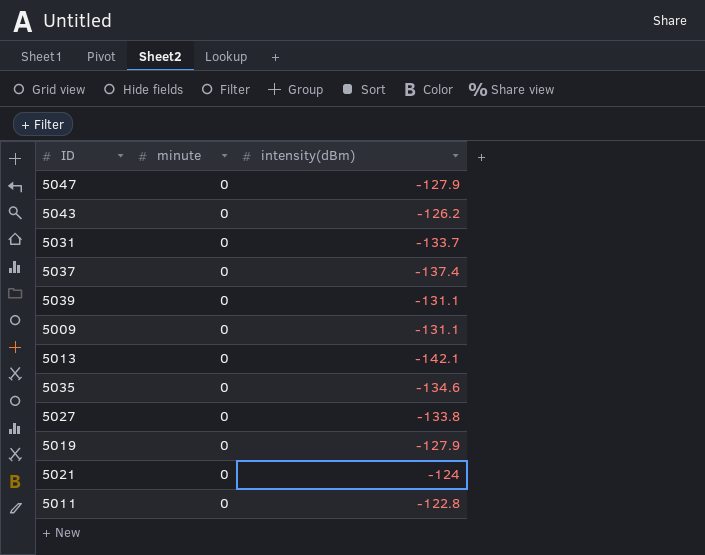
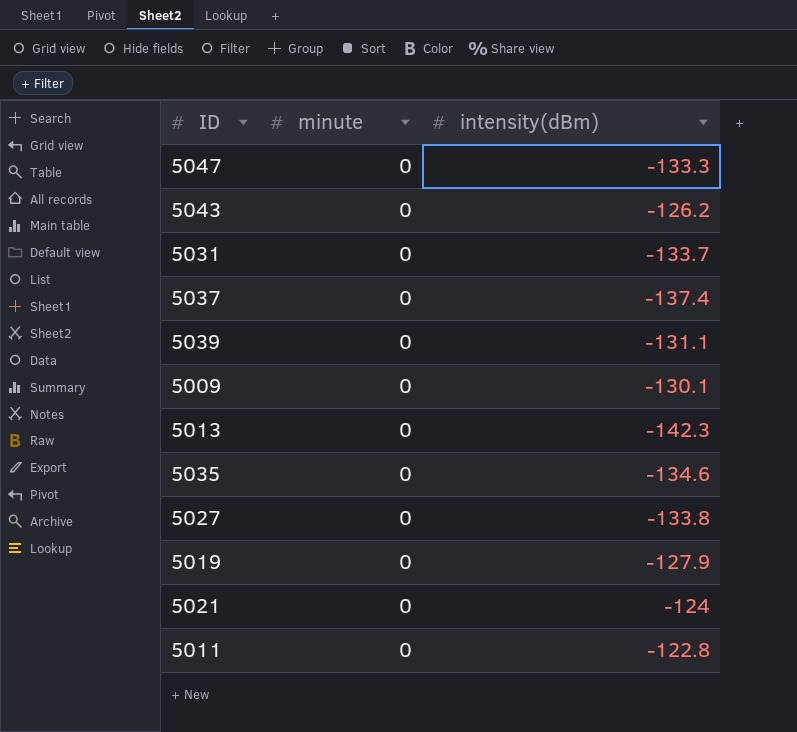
5047 | intensity(dBm): -127.9 -> -133.3
5009 | intensity(dBm): -131.1 -> -130.1
5013 | intensity(dBm): -142.1 -> -142.3

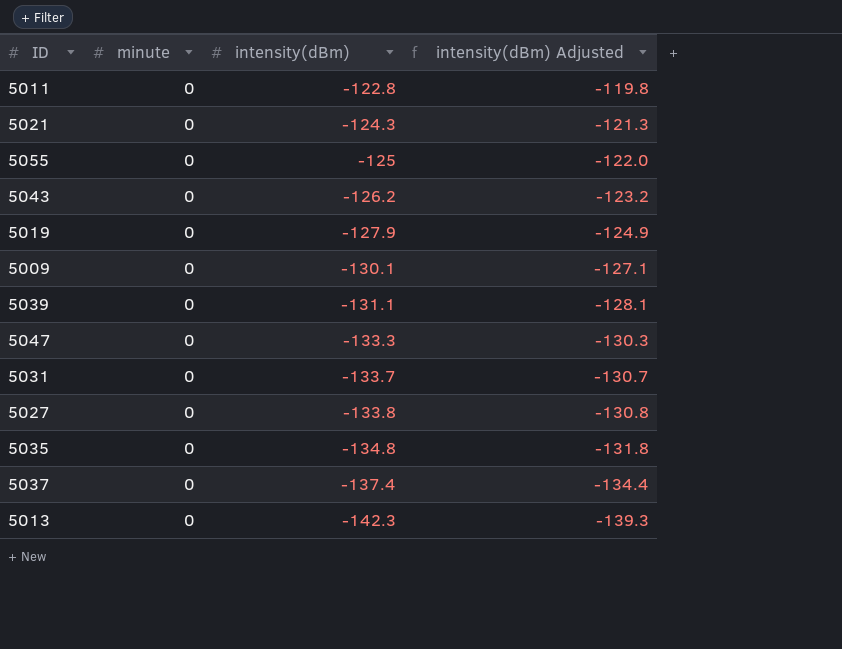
row order: none -> intensity(dBm) descending
column intensity(dBm) Adjusted | formula: none -> [intensity(dBm)] + 3
5021 | intensity(dBm): -124 -> -124.3
row 5055: none -> 0 | -125 | -122.0
5035 | intensity(dBm): -134.6 -> -134.8

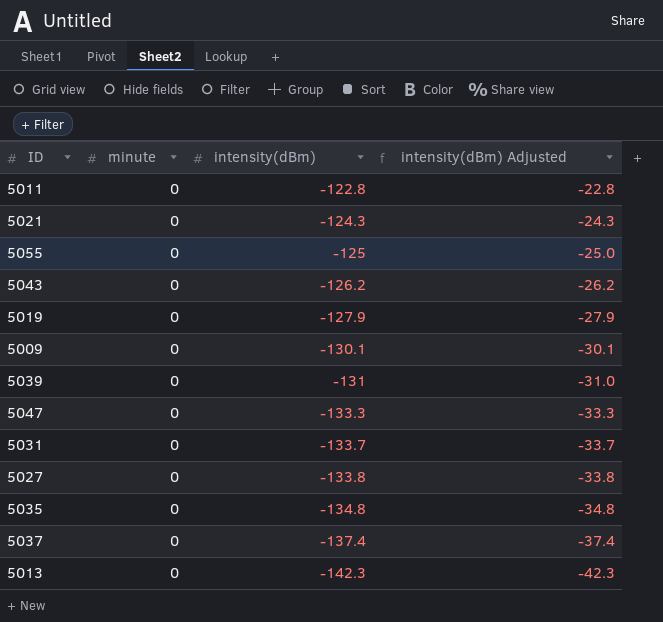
column intensity(dBm) Adjusted | formula: [intensity(dBm)] + 3 -> [intensity(dBm)] + 100
5039 | intensity(dBm): -131.1 -> -131

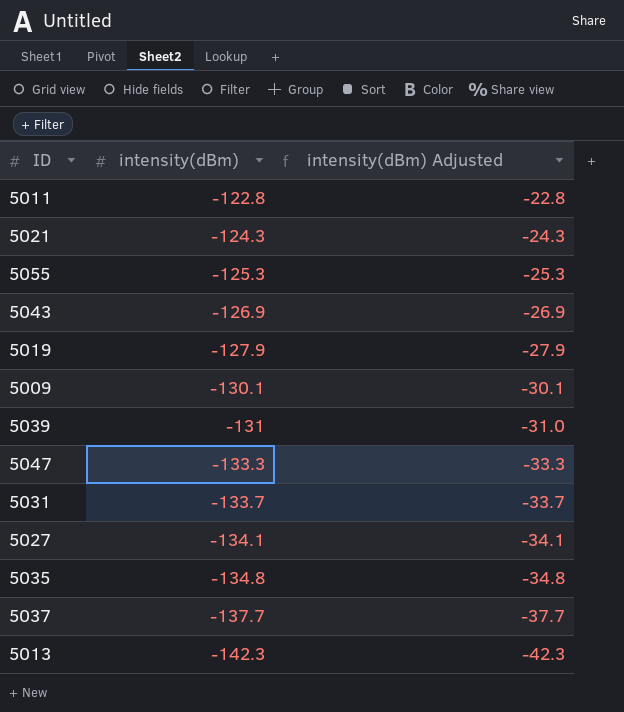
column minute | position: 2 -> none
5055 | intensity(dBm): -125 -> -125.3
5055 | intensity(dBm) Adjusted: -25.0 -> -25.3
5043 | intensity(dBm): -126.2 -> -126.9
5043 | intensity(dBm) Adjusted: -26.2 -> -26.9
5027 | intensity(dBm): -133.8 -> -134.1
5027 | intensity(dBm) Adjusted: -33.8 -> -34.1
5037 | intensity(dBm): -137.4 -> -137.7
5037 | intensity(dBm) Adjusted: -37.4 -> -37.7

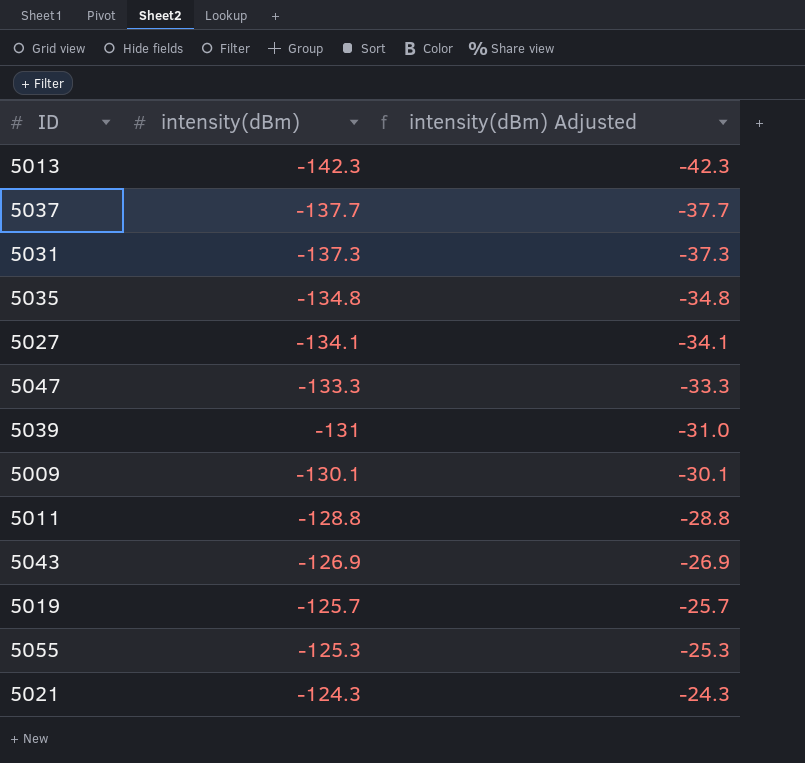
row order: intensity(dBm) descending -> intensity(dBm) ascending
5031 | intensity(dBm): -133.7 -> -137.3
5031 | intensity(dBm) Adjusted: -33.7 -> -37.3
5011 | intensity(dBm): -122.8 -> -128.8
5011 | intensity(dBm) Adjusted: -22.8 -> -28.8
5019 | intensity(dBm): -127.9 -> -125.7
5019 | intensity(dBm) Adjusted: -27.9 -> -25.7

